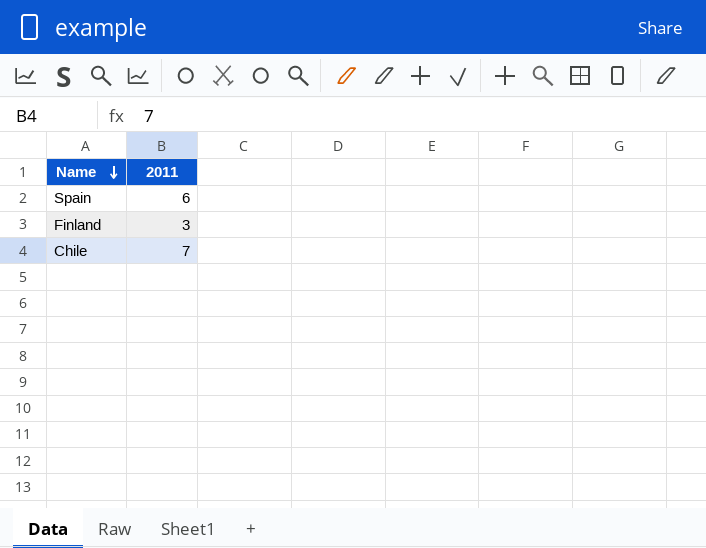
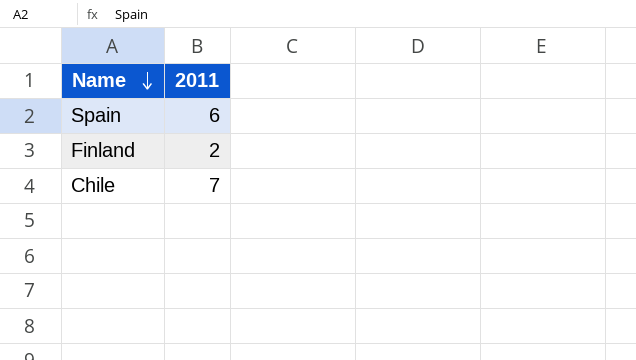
Finland | 2011: 3 -> 2

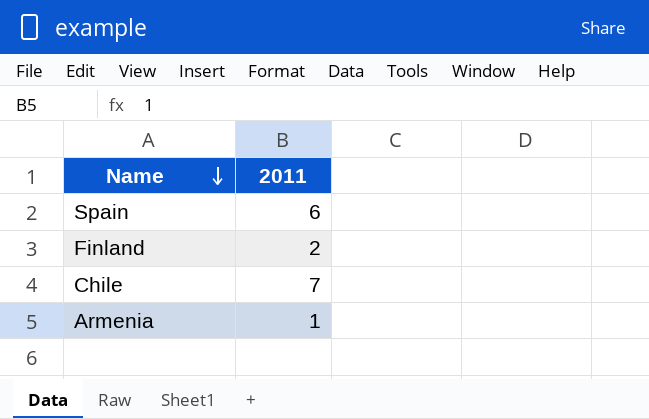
row Armenia: none -> 1

